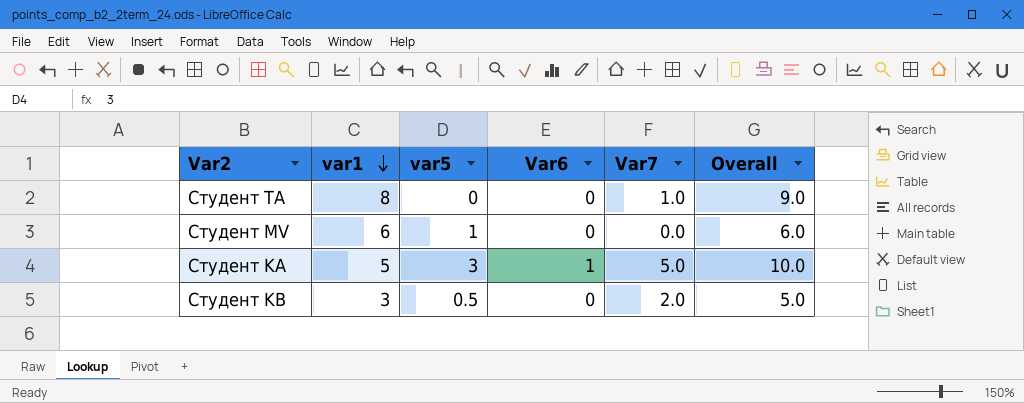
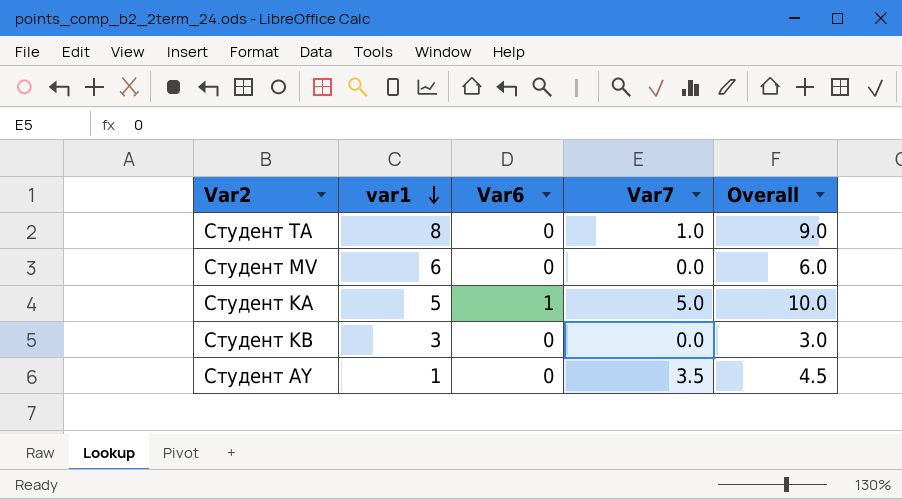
column var5 | position: 3 -> none
Студент KB | Var7: 2.0 -> 0.0
Студент KB | Overall: 5.0 -> 3.0
row Студент AY: none -> 1 | 0 | 3.5 | 4.5

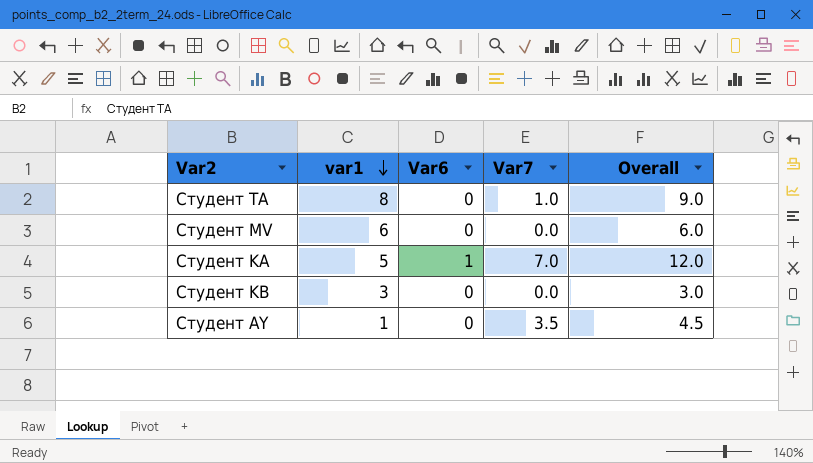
Студент KA | Var7: 5.0 -> 7.0
Студент KA | Overall: 10.0 -> 12.0

